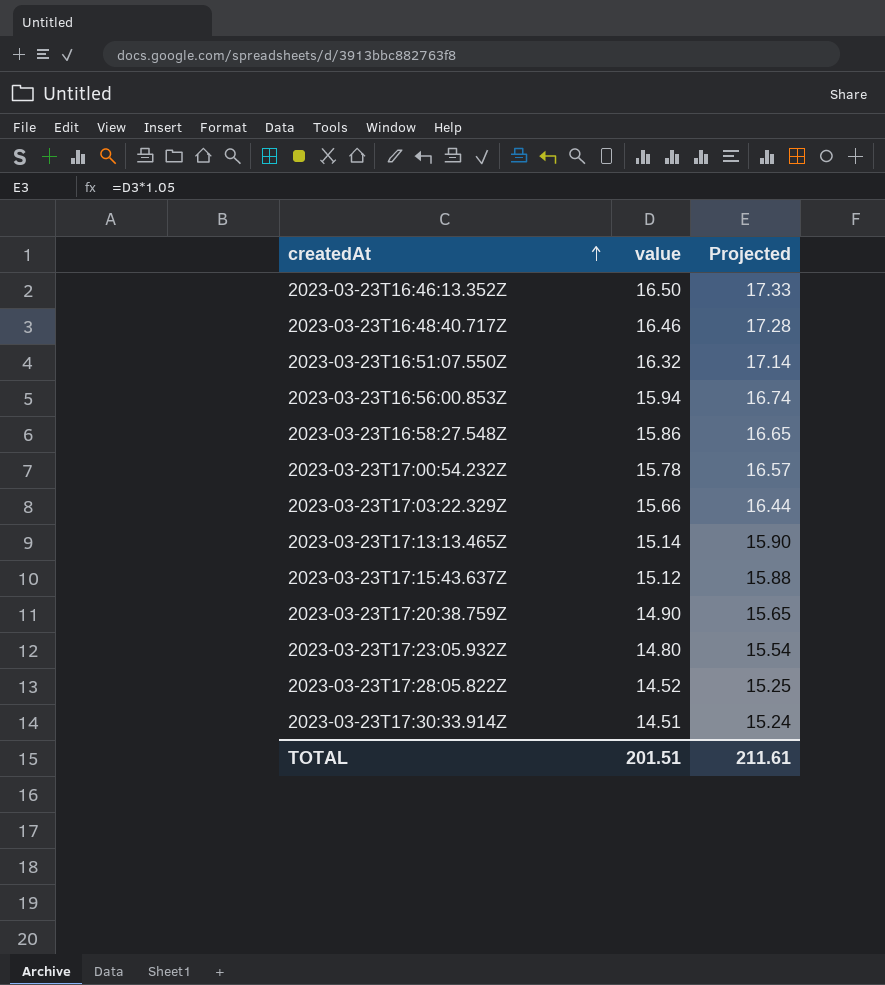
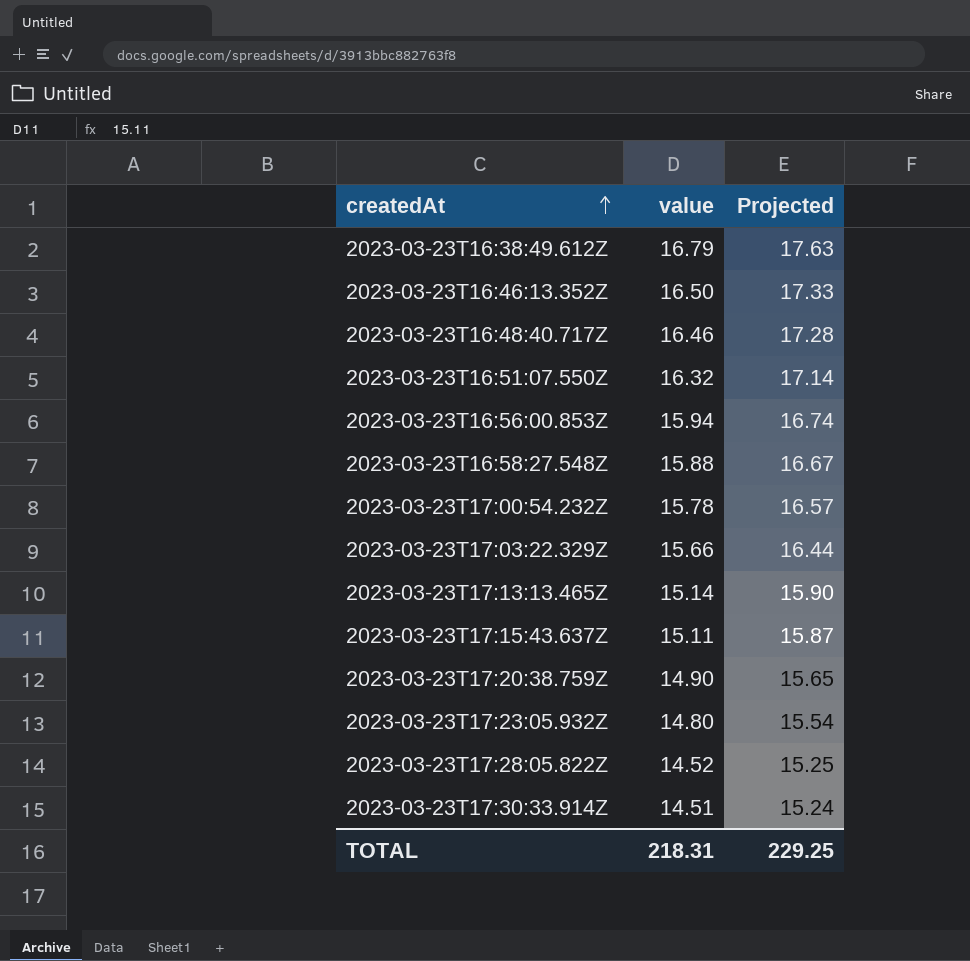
row 2023-03-23T16:38:49.612Z: none -> 16.79 | 17.63
2023-03-23T16:58:27.548Z | value: 15.86 -> 15.88
2023-03-23T16:58:27.548Z | Projected: 16.65 -> 16.67
2023-03-23T17:15:43.637Z | value: 15.12 -> 15.11
2023-03-23T17:15:43.637Z | Projected: 15.88 -> 15.87
TOTAL | value: 201.51 -> 218.31
TOTAL | Projected: 211.61 -> 229.25

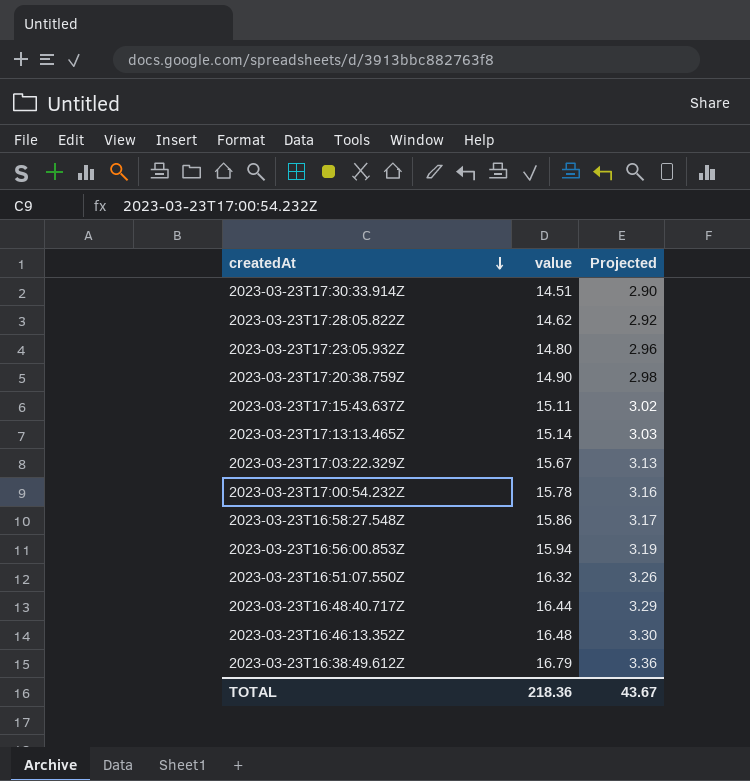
row order: createdAt ascending -> createdAt descending
column Projected | formula: [value] * 1.05 -> [value] * 0.2
2023-03-23T17:28:05.822Z | value: 14.52 -> 14.62
2023-03-23T17:03:22.329Z | value: 15.66 -> 15.67
2023-03-23T16:58:27.548Z | value: 15.88 -> 15.86
2023-03-23T16:48:40.717Z | value: 16.46 -> 16.44
2023-03-23T16:46:13.352Z | value: 16.50 -> 16.48
TOTAL | value: 218.31 -> 218.36
TOTAL | Projected: 229.25 -> 43.67

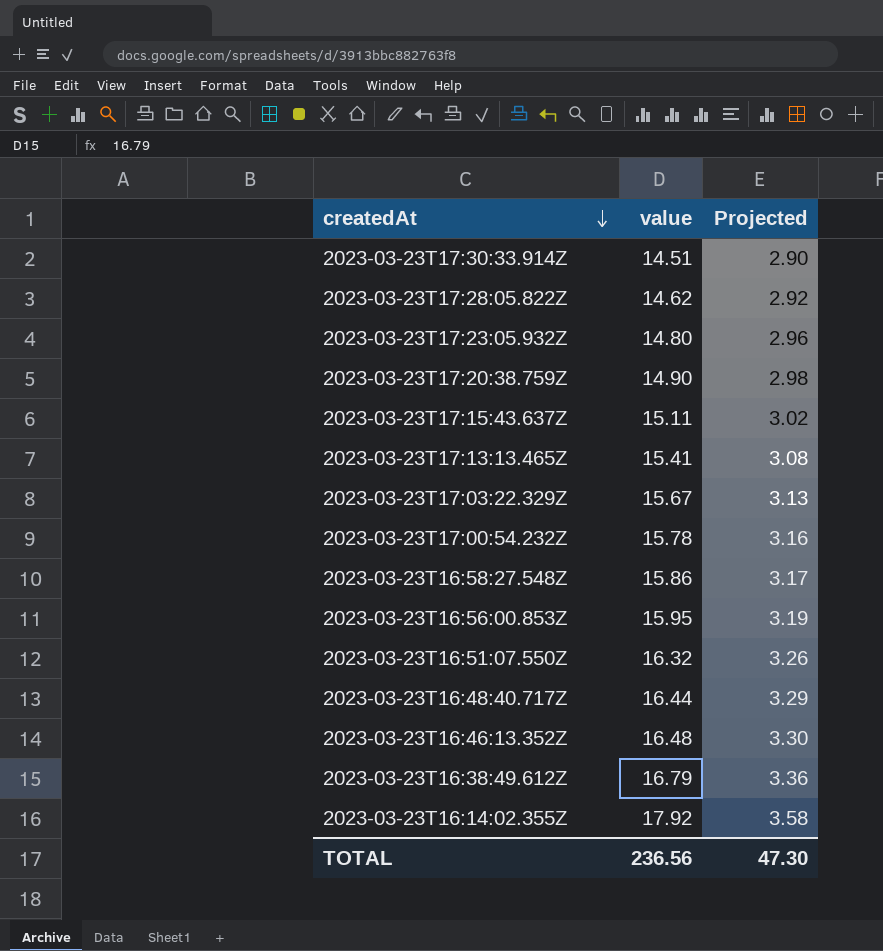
2023-03-23T17:13:13.465Z | value: 15.14 -> 15.41
2023-03-23T17:13:13.465Z | Projected: 3.03 -> 3.08
2023-03-23T16:56:00.853Z | value: 15.94 -> 15.95
row 2023-03-23T16:14:02.355Z: none -> 17.92 | 3.58
TOTAL | value: 218.36 -> 236.56
TOTAL | Projected: 43.67 -> 47.30

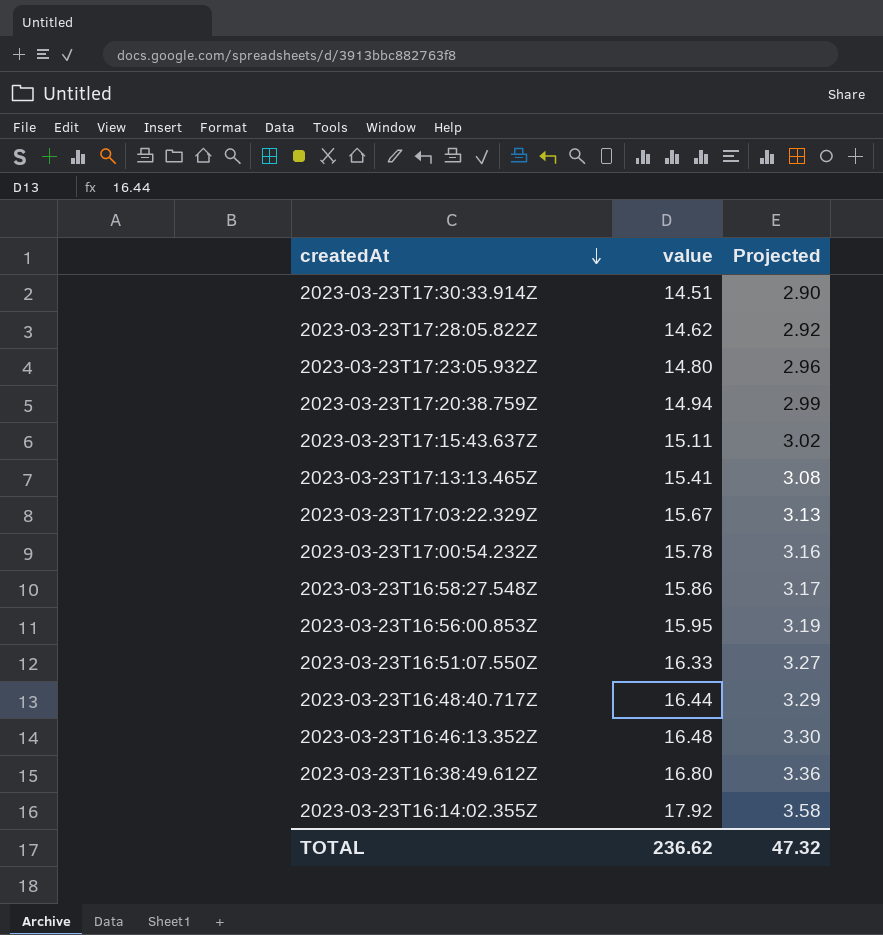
2023-03-23T17:20:38.759Z | value: 14.90 -> 14.94
2023-03-23T17:20:38.759Z | Projected: 2.98 -> 2.99
2023-03-23T16:51:07.550Z | value: 16.32 -> 16.33
2023-03-23T16:51:07.550Z | Projected: 3.26 -> 3.27
2023-03-23T16:38:49.612Z | value: 16.79 -> 16.80
TOTAL | value: 236.56 -> 236.62
TOTAL | Projected: 47.30 -> 47.32

